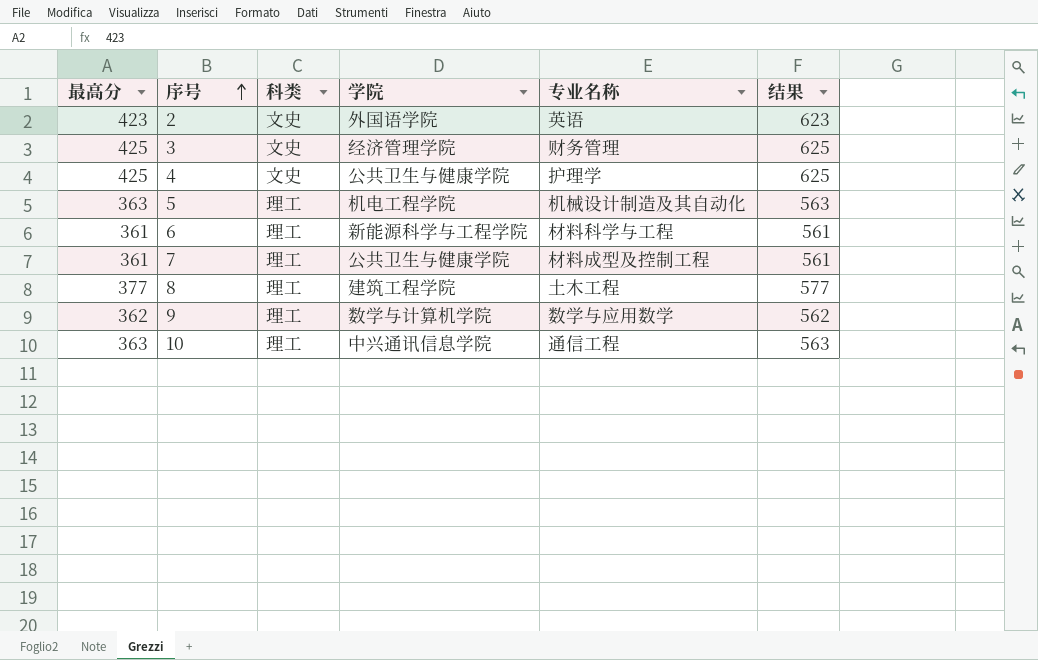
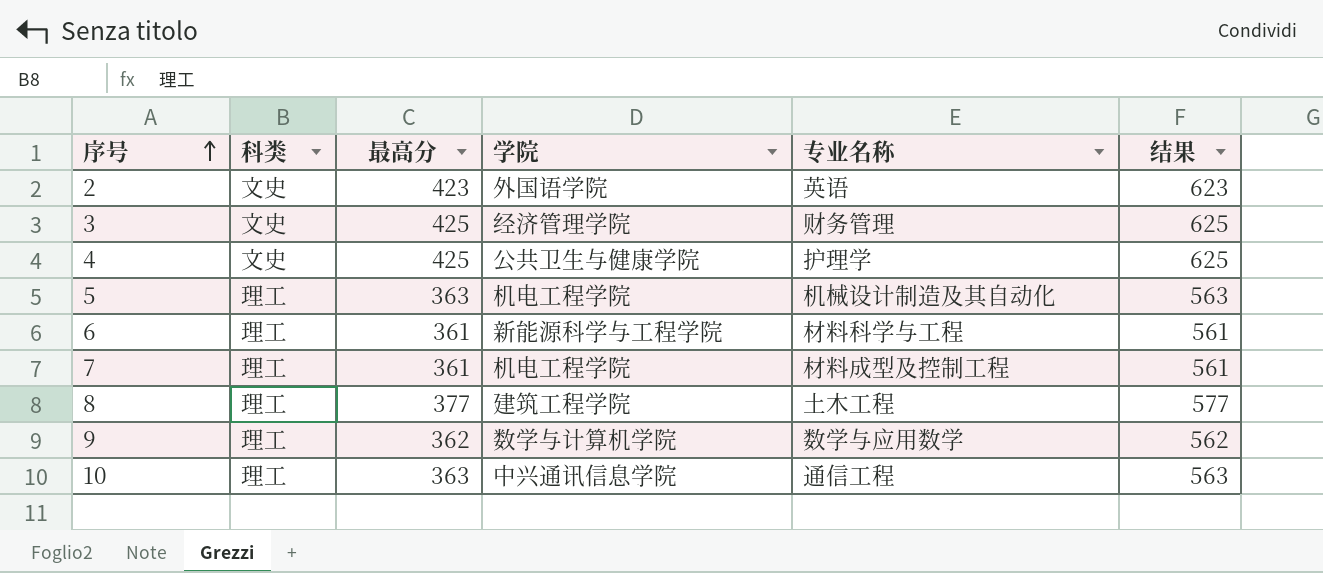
column 最高分 | position: 1 -> 3
7 | 学院: 公共卫生与健康学院 -> 机电工程学院

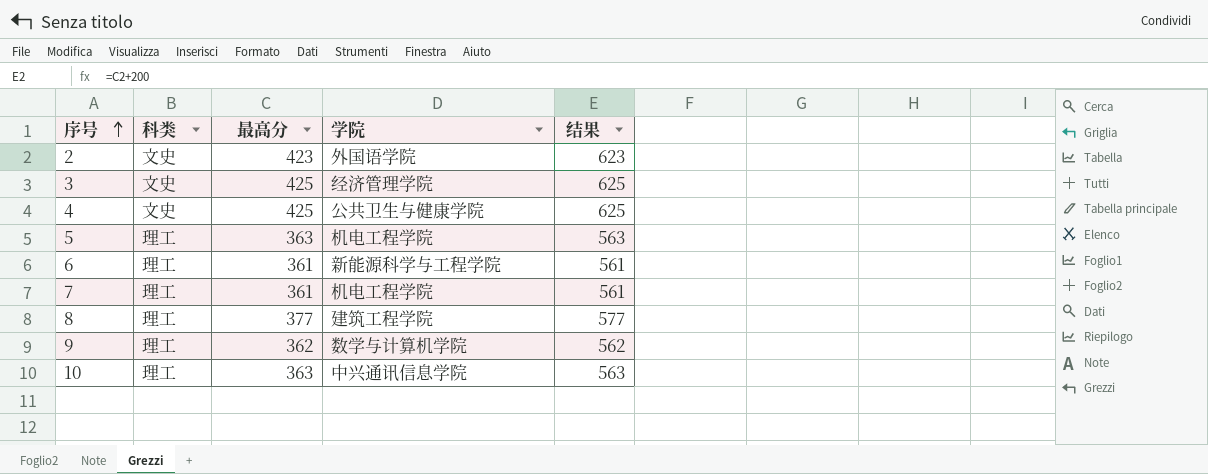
column 专业名称 | position: 5 -> none

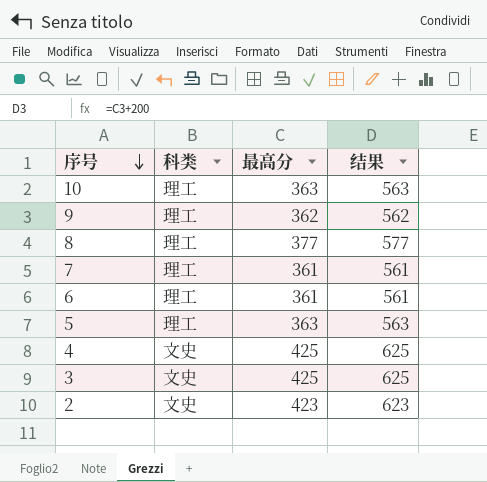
row order: 序号 ascending -> 序号 descending
column 学院 | position: 4 -> none

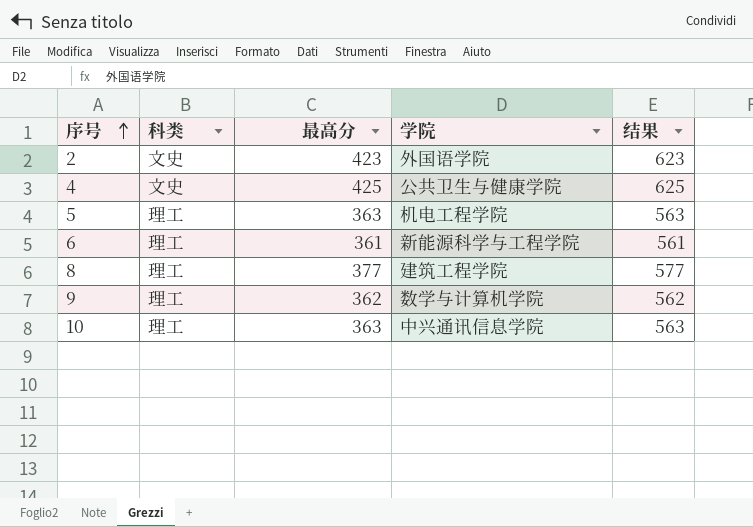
row order: 序号 descending -> 序号 ascending
column 学院 | position: none -> 4
row 7: 理工 | 361 | 561 -> none
row 3: 文史 | 425 | 625 -> none

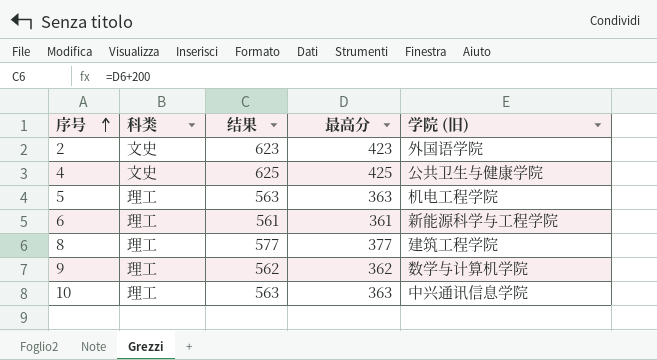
column 结果 | position: 5 -> 3
column name: 学院 -> 学院 (旧)

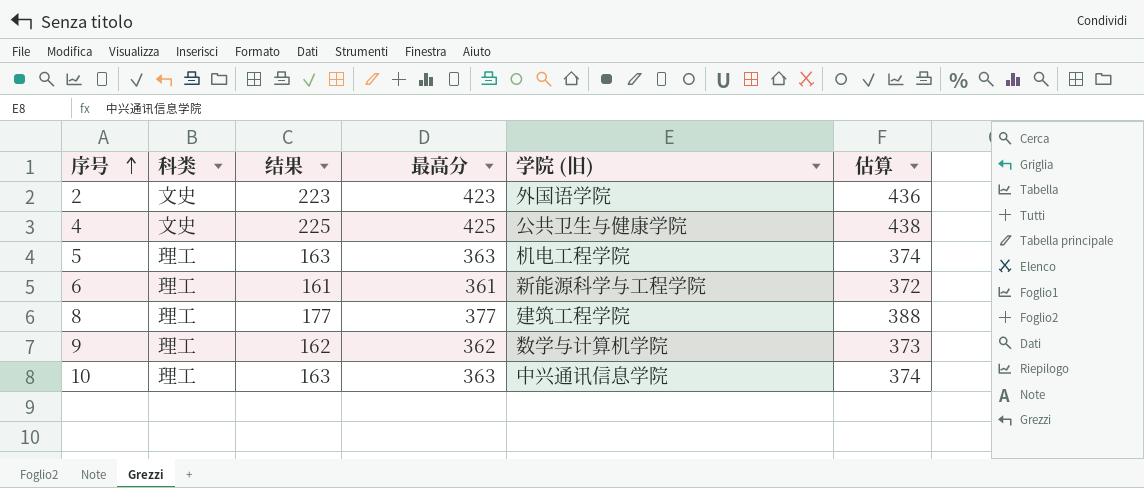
column 结果 | formula: [最高分] + 200 -> [最高分] - 200
column 估算 | formula: none -> [最高分] * 1.03

